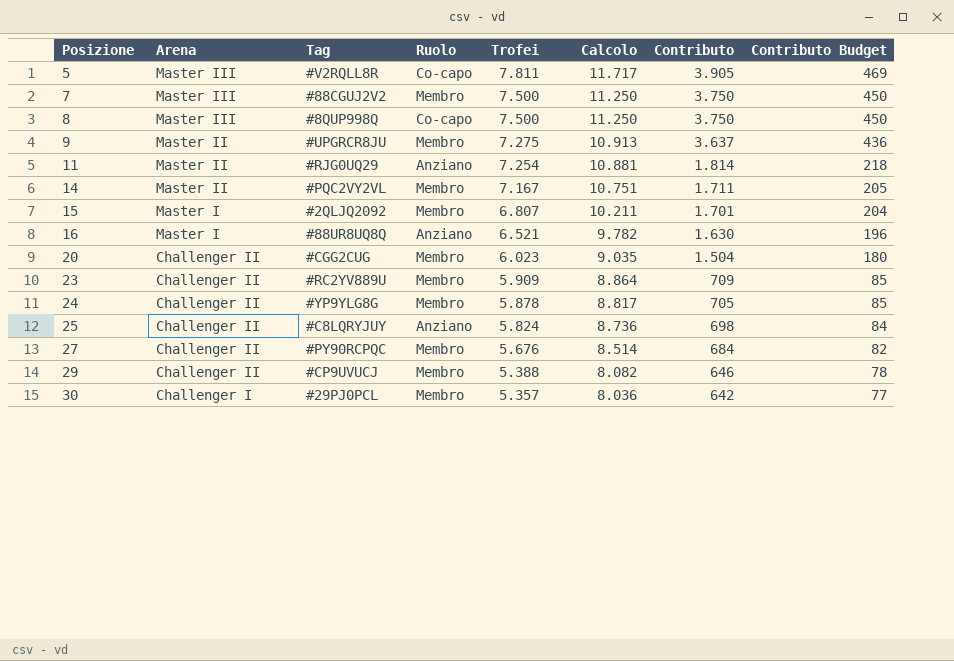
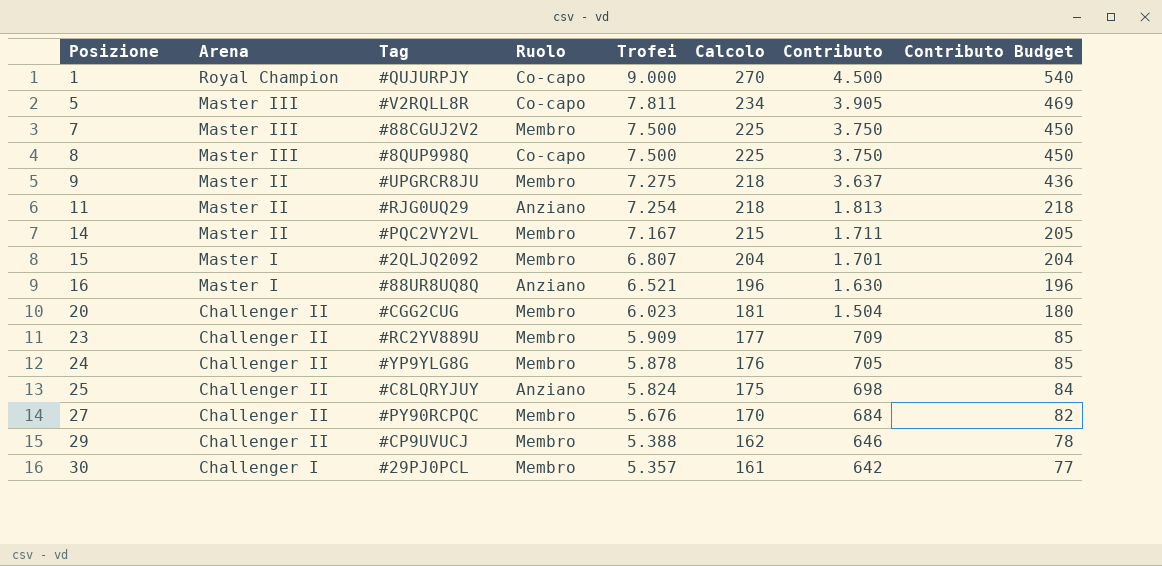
column Calcolo | formula: [Trofei] * 1,5 -> [Trofei] * 0,03
row 1: none -> Royal Champion | #QUJURPJY | Co-capo | 9.000 | 270 | 4.500 | 540
11 | Contributo: 1.814 -> 1.813

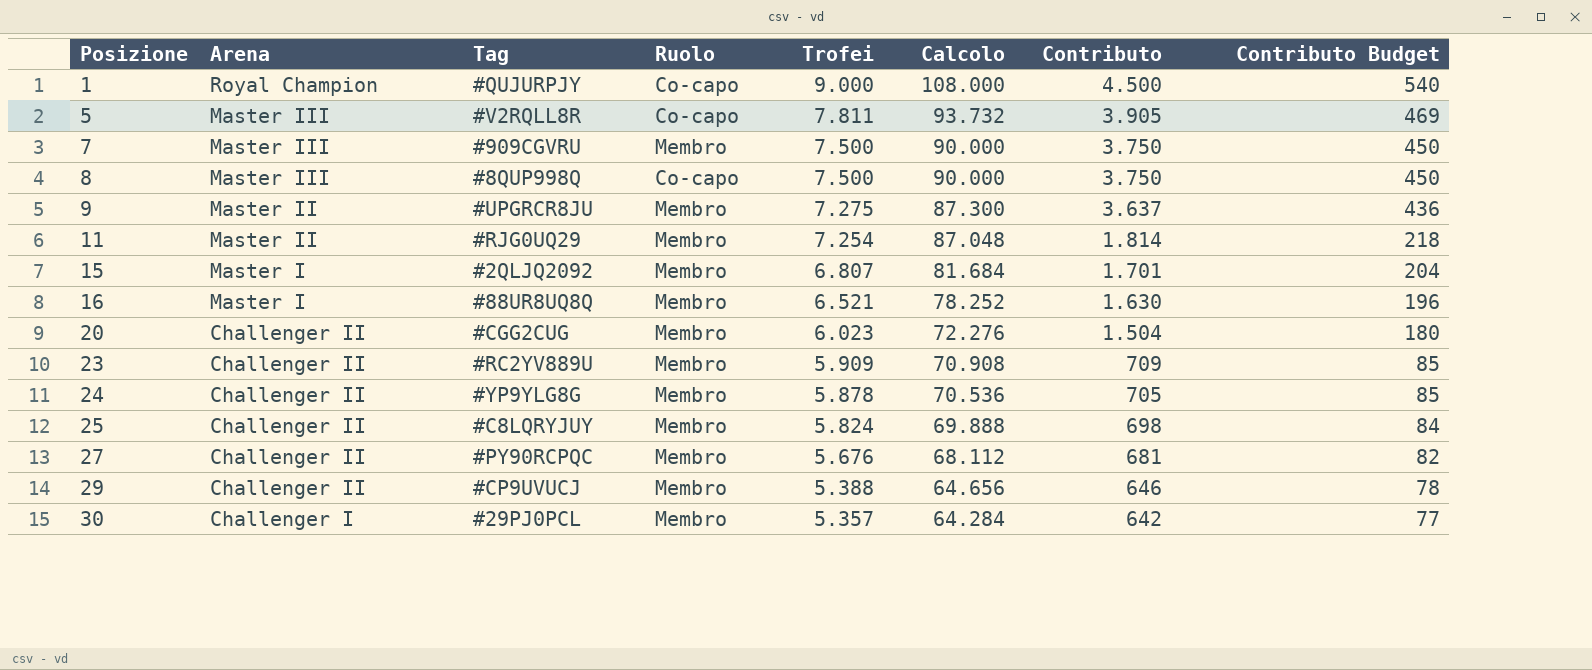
column Calcolo | formula: [Trofei] * 0,03 -> [Trofei] * 12
row 14: Master II | #PQC2VY2VL | Membro | 7.167 | 215 | 1.711 | 205 -> none
7 | Tag: #88CGUJ2V2 -> #909CGVRU
11 | Ruolo: Anziano -> Membro
11 | Contributo: 1.813 -> 1.814
16 | Ruolo: Anziano -> Membro
25 | Ruolo: Anziano -> Membro
27 | Contributo: 684 -> 681

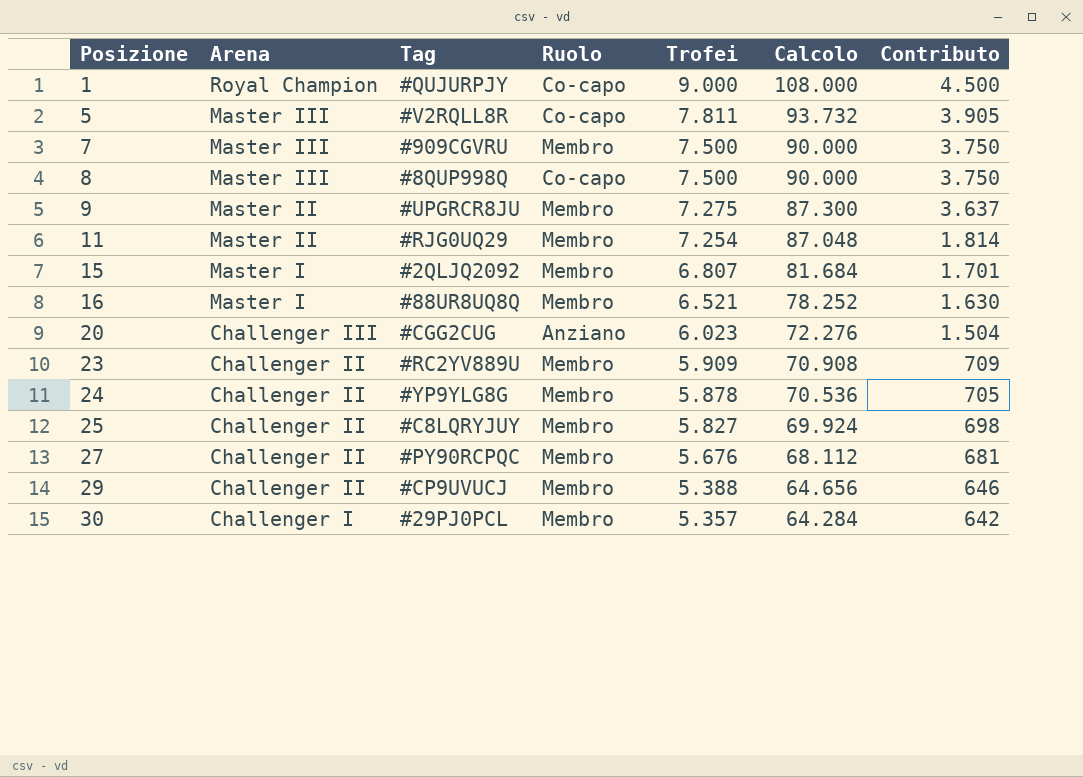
column Contributo Budget | formula: [Contributo] * 0,12 -> none
20 | Arena: Challenger II -> Challenger III
20 | Ruolo: Membro -> Anziano
25 | Trofei: 5.824 -> 5.827
25 | Calcolo: 69.888 -> 69.924

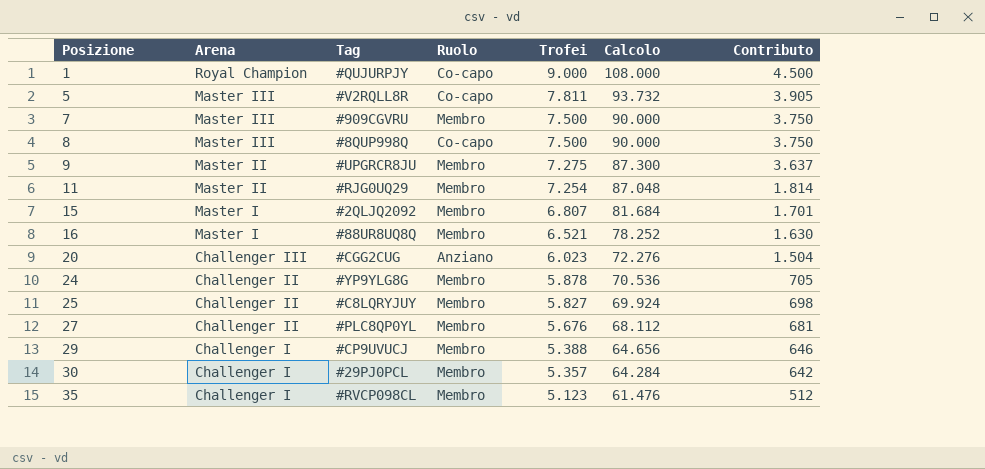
row 23: Challenger II | #RC2YV889U | Membro | 5.909 | 70.908 | 709 -> none
27 | Tag: #PY90RCPQC -> #PLC8QP0YL
29 | Arena: Challenger II -> Challenger I
row 35: none -> Challenger I | #RVCP098CL | Membro | 5.123 | 61.476 | 512

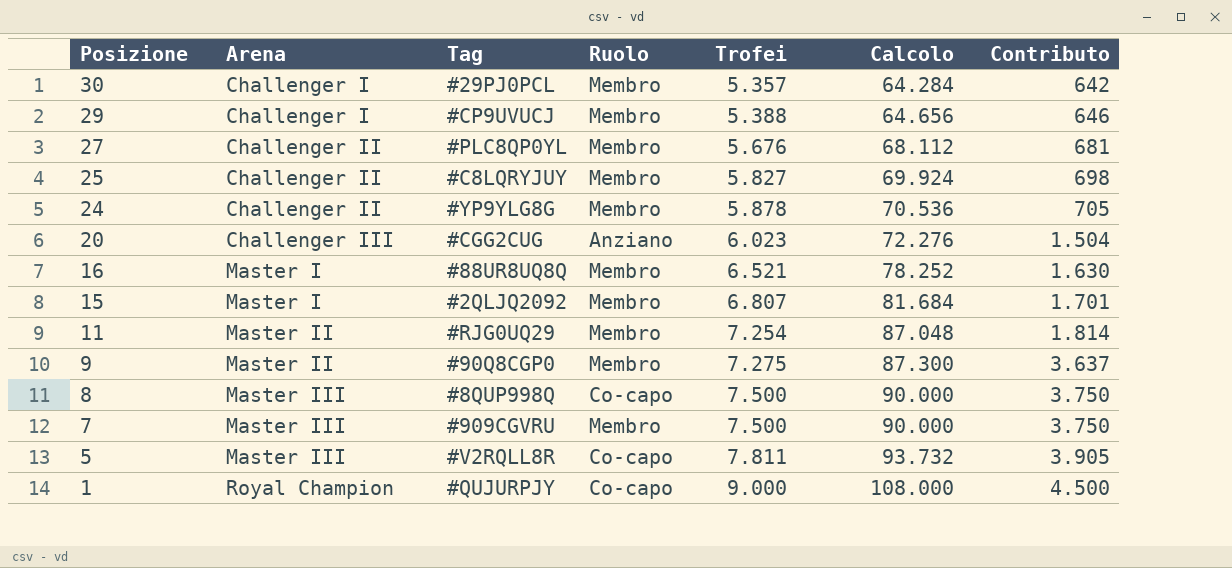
row order: Posizione ascending -> Posizione descending
row 35: Challenger I | #RVCP098CL | Membro | 5.123 | 61.476 | 512 -> none
9 | Tag: #UPGRCR8JU -> #90Q8CGP0

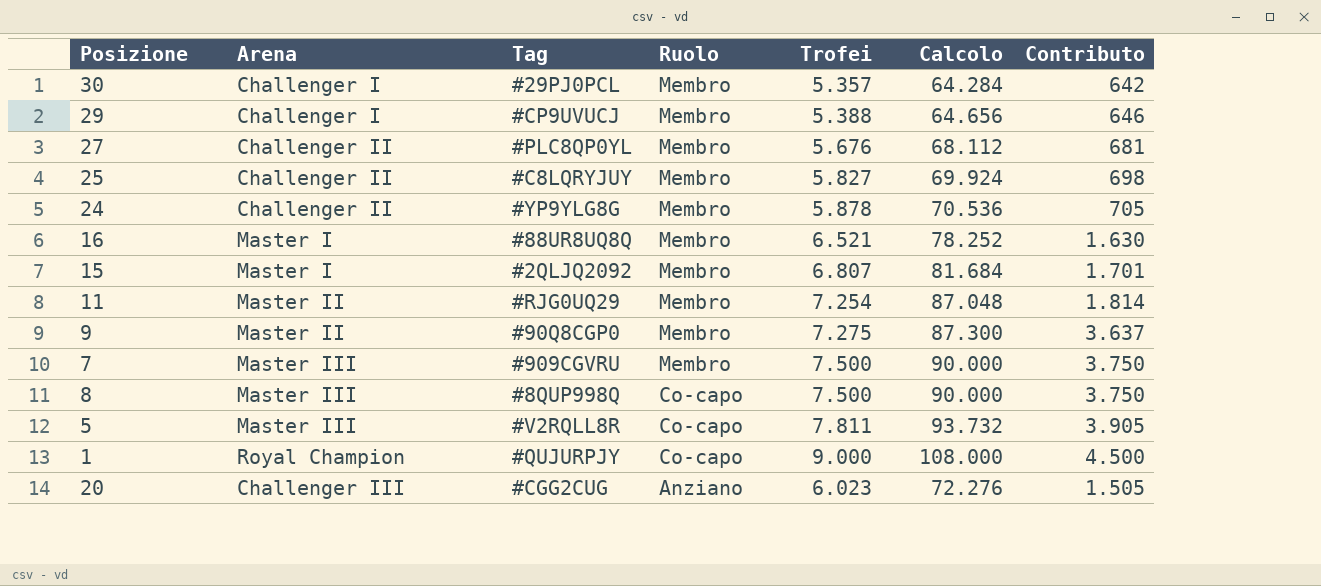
row order: Posizione descending -> Ruolo descending
20 | Contributo: 1.504 -> 1.505

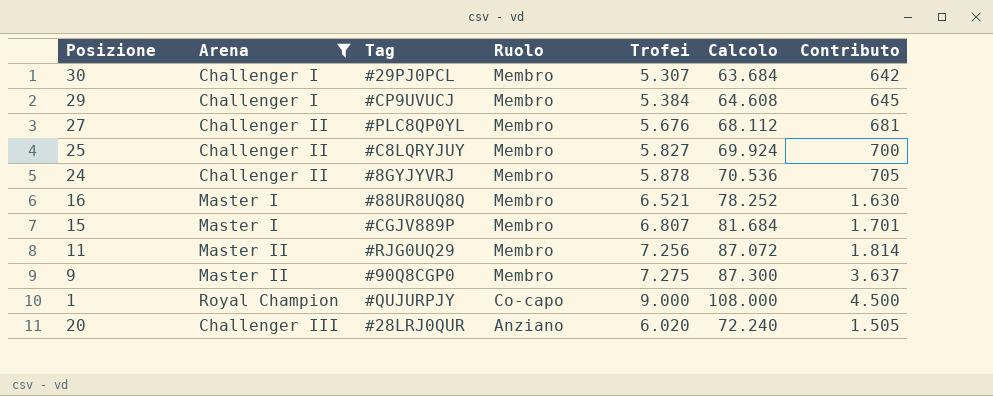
filter: none -> Arena != Master III
30 | Trofei: 5.357 -> 5.307
30 | Calcolo: 64.284 -> 63.684
29 | Trofei: 5.388 -> 5.384
29 | Calcolo: 64.656 -> 64.608
29 | Contributo: 646 -> 645
25 | Contributo: 698 -> 700
24 | Tag: #YP9YLG8G -> #8GYJYVRJ
15 | Tag: #2QLJQ2092 -> #CGJV889P
11 | Trofei: 7.254 -> 7.256
11 | Calcolo: 87.048 -> 87.072
20 | Tag: #CGG2CUG -> #28LRJ0QUR
20 | Trofei: 6.023 -> 6.020
20 | Calcolo: 72.276 -> 72.240

